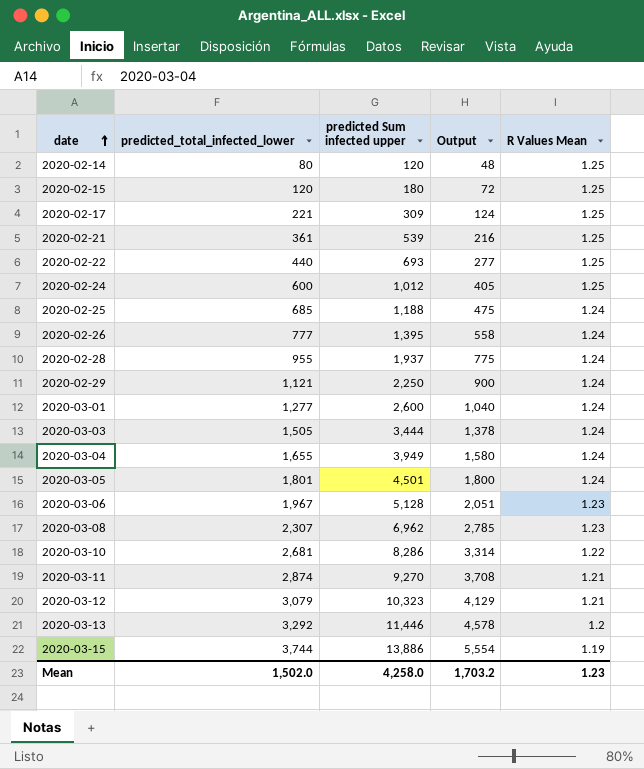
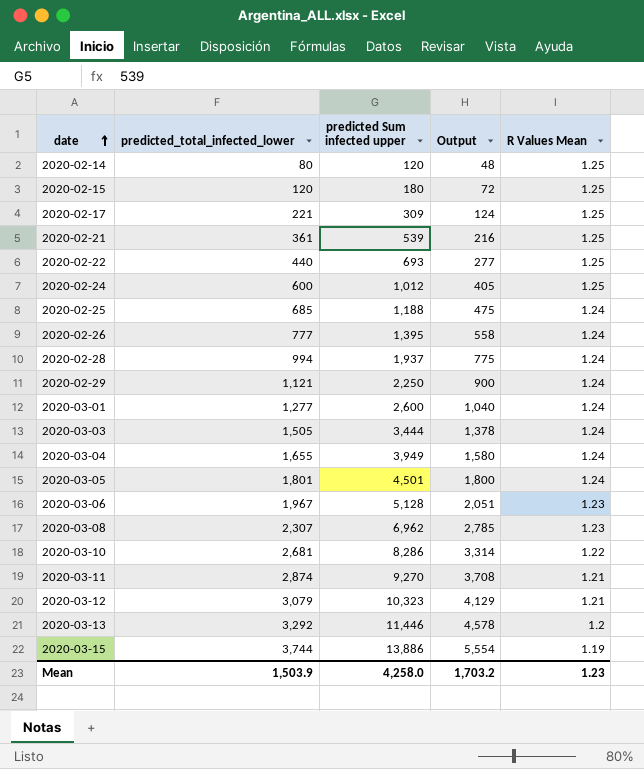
2020-02-28 | predicted_total_infected_lower: 955 -> 994
Mean | predicted_total_infected_lower: 1,502.0 -> 1,503.9

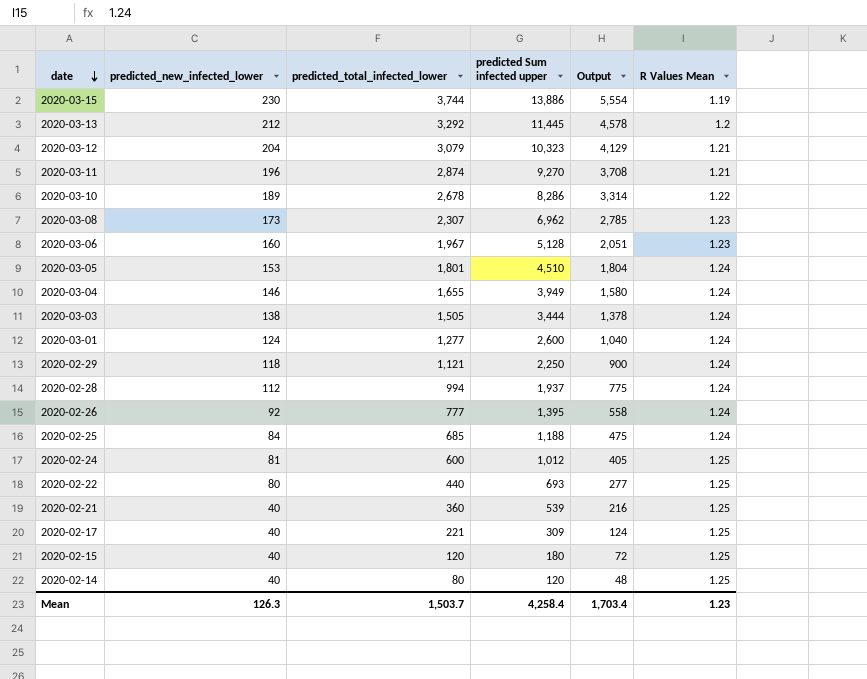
row order: date ascending -> date descending
column predicted_new_infected_lower | position: none -> 2
2020-03-13 | predicted Sum infected upper: 11,446 -> 11,445
2020-03-10 | predicted_total_infected_lower: 2,681 -> 2,678
2020-03-05 | predicted Sum infected upper: 4,501 -> 4,510
2020-03-05 | Output: 1,800 -> 1,804
2020-02-21 | predicted_total_infected_lower: 361 -> 360
Mean | predicted_total_infected_lower: 1,503.9 -> 1,503.7
Mean | predicted Sum infected upper: 4,258.0 -> 4,258.4
Mean | Output: 1,703.2 -> 1,703.4

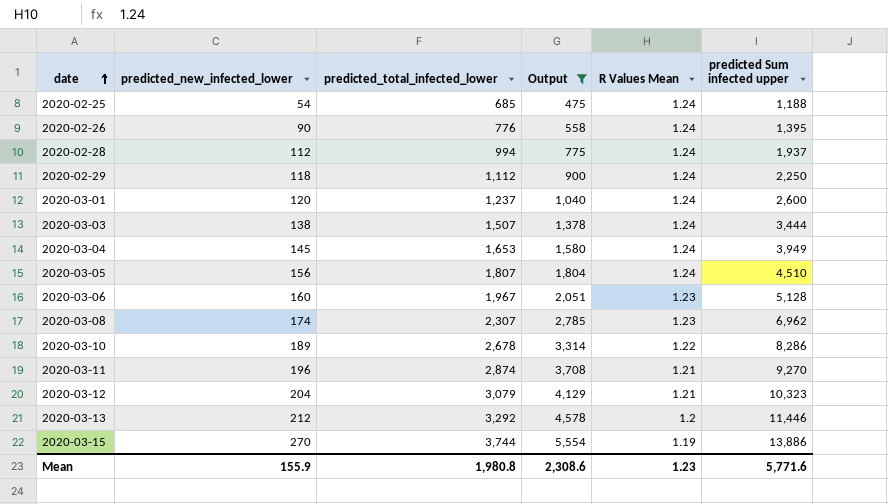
filter: none -> Output >= 475
row order: date descending -> date ascending
column predicted Sum infected upper | position: 4 -> 6
2020-02-25 | predicted_new_infected_lower: 84 -> 54
2020-02-26 | predicted_new_infected_lower: 92 -> 90
2020-02-26 | predicted_total_infected_lower: 777 -> 776
2020-02-29 | predicted_total_infected_lower: 1,121 -> 1,112
2020-03-01 | predicted_new_infected_lower: 124 -> 120
2020-03-01 | predicted_total_infected_lower: 1,277 -> 1,237
2020-03-03 | predicted_total_infected_lower: 1,505 -> 1,507
2020-03-04 | predicted_new_infected_lower: 146 -> 145
2020-03-04 | predicted_total_infected_lower: 1,655 -> 1,653
2020-03-05 | predicted_new_infected_lower: 153 -> 156
2020-03-05 | predicted_total_infected_lower: 1,801 -> 1,807
2020-03-08 | predicted_new_infected_lower: 173 -> 174
2020-03-13 | predicted Sum infected upper: 11,445 -> 11,446
2020-03-15 | predicted_new_infected_lower: 230 -> 270
Mean | predicted_new_infected_lower: 126.3 -> 155.9
Mean | predicted_total_infected_lower: 1,503.7 -> 1,980.8
Mean | Output: 1,703.4 -> 2,308.6
Mean | predicted Sum infected upper: 4,258.4 -> 5,771.6

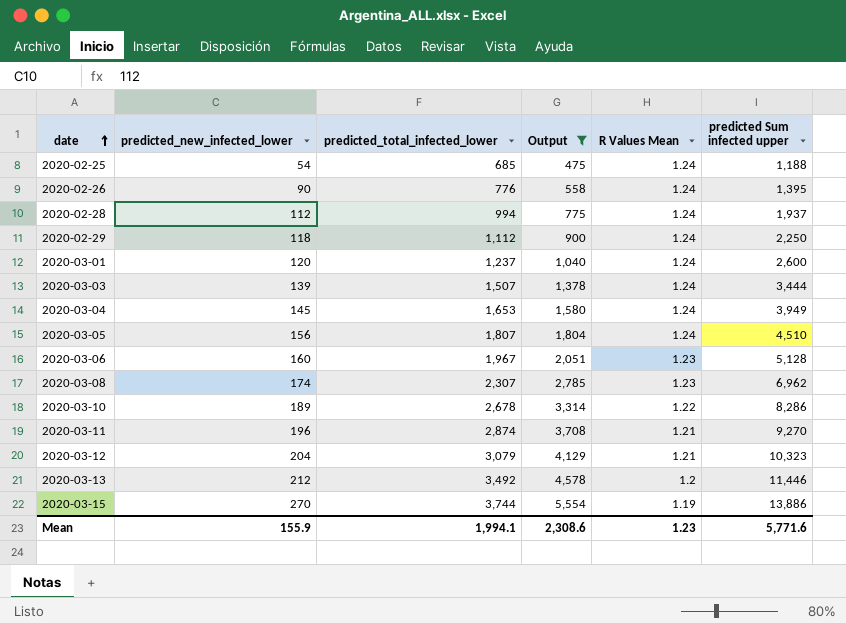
2020-03-03 | predicted_new_infected_lower: 138 -> 139
2020-03-13 | predicted_total_infected_lower: 3,292 -> 3,492
Mean | predicted_total_infected_lower: 1,980.8 -> 1,994.1

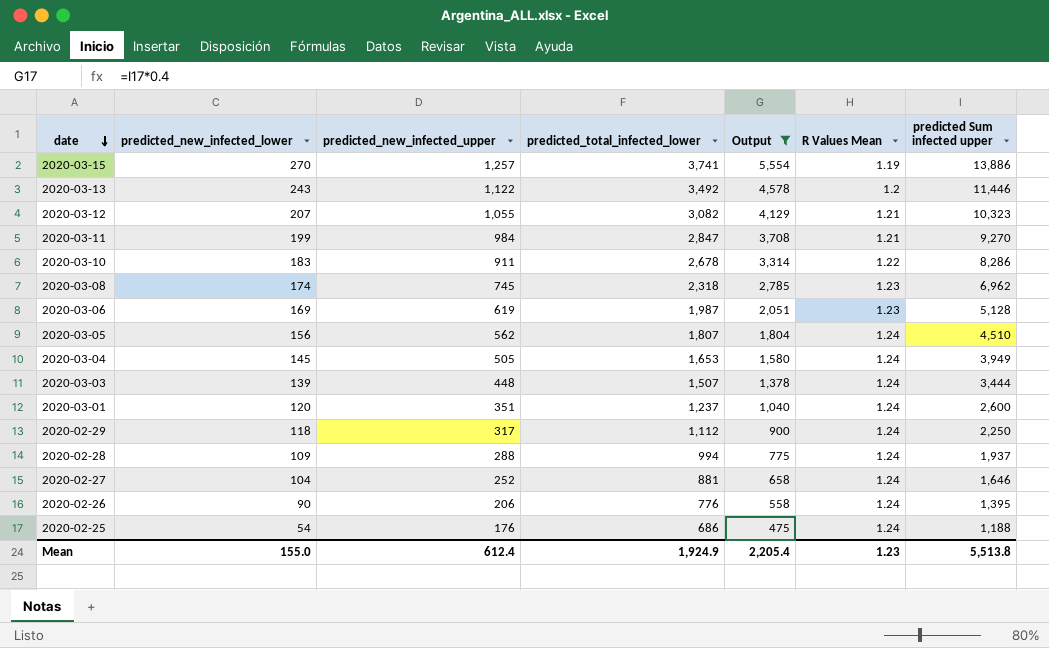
row order: date ascending -> date descending
column predicted_new_infected_upper | position: none -> 3
2020-03-15 | predicted_total_infected_lower: 3,744 -> 3,741
2020-03-13 | predicted_new_infected_lower: 212 -> 243
2020-03-12 | predicted_new_infected_lower: 204 -> 207
2020-03-12 | predicted_total_infected_lower: 3,079 -> 3,082
2020-03-11 | predicted_new_infected_lower: 196 -> 199
2020-03-11 | predicted_total_infected_lower: 2,874 -> 2,847
2020-03-10 | predicted_new_infected_lower: 189 -> 183
2020-03-08 | predicted_total_infected_lower: 2,307 -> 2,318
2020-03-06 | predicted_new_infected_lower: 160 -> 169
2020-03-06 | predicted_total_infected_lower: 1,967 -> 1,987
2020-02-28 | predicted_new_infected_lower: 112 -> 109
row 2020-02-27: none -> 104 | 252 | 881 | 658 | 1.24 | 1,646
2020-02-25 | predicted_total_infected_lower: 685 -> 686
Mean | predicted_new_infected_lower: 155.9 -> 155.0
Mean | predicted_total_infected_lower: 1,994.1 -> 1,924.9
Mean | Output: 2,308.6 -> 2,205.4
Mean | predicted Sum infected upper: 5,771.6 -> 5,513.8

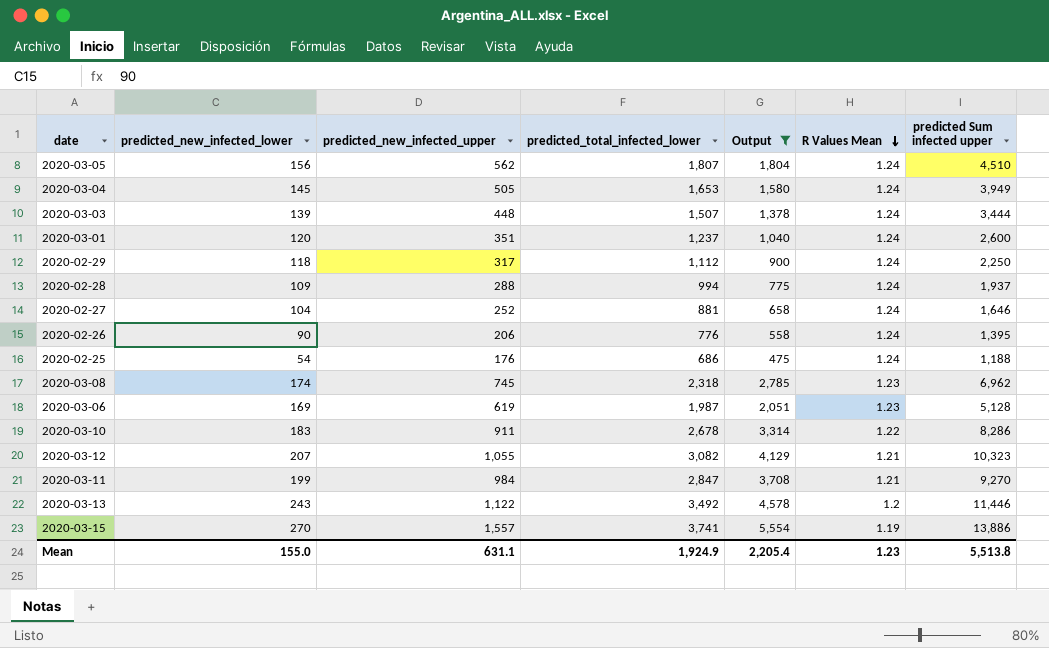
row order: date descending -> R Values Mean descending
2020-03-15 | predicted_new_infected_upper: 1,257 -> 1,557
Mean | predicted_new_infected_upper: 612.4 -> 631.1

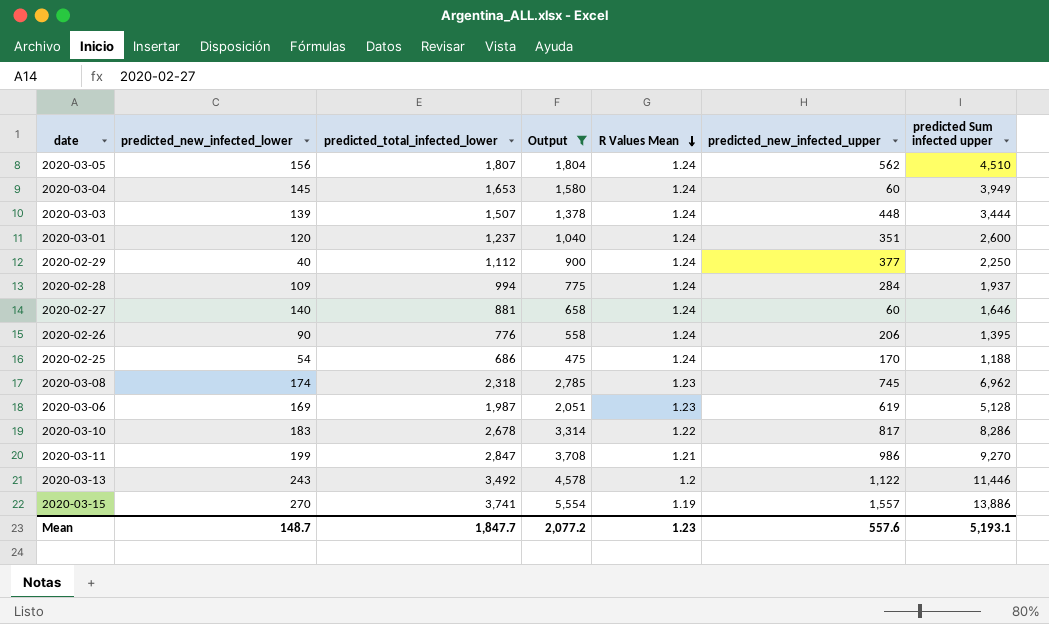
column predicted_new_infected_upper | position: 3 -> 6
row 2020-03-12: 207 | 1,055 | 3,082 | 4,129 | 1.21 | 10,323 -> none
2020-03-04 | predicted_new_infected_upper: 505 -> 60
2020-02-29 | predicted_new_infected_lower: 118 -> 40
2020-02-29 | predicted_new_infected_upper: 317 -> 377
2020-02-28 | predicted_new_infected_upper: 288 -> 284
2020-02-27 | predicted_new_infected_lower: 104 -> 140
2020-02-27 | predicted_new_infected_upper: 252 -> 60
2020-02-25 | predicted_new_infected_upper: 176 -> 170
2020-03-10 | predicted_new_infected_upper: 911 -> 817
2020-03-11 | predicted_new_infected_upper: 984 -> 986
Mean | predicted_new_infected_lower: 155.0 -> 148.7
Mean | predicted_total_infected_lower: 1,924.9 -> 1,847.7
Mean | Output: 2,205.4 -> 2,077.2
Mean | predicted_new_infected_upper: 631.1 -> 557.6
Mean | predicted Sum infected upper: 5,513.8 -> 5,193.1

